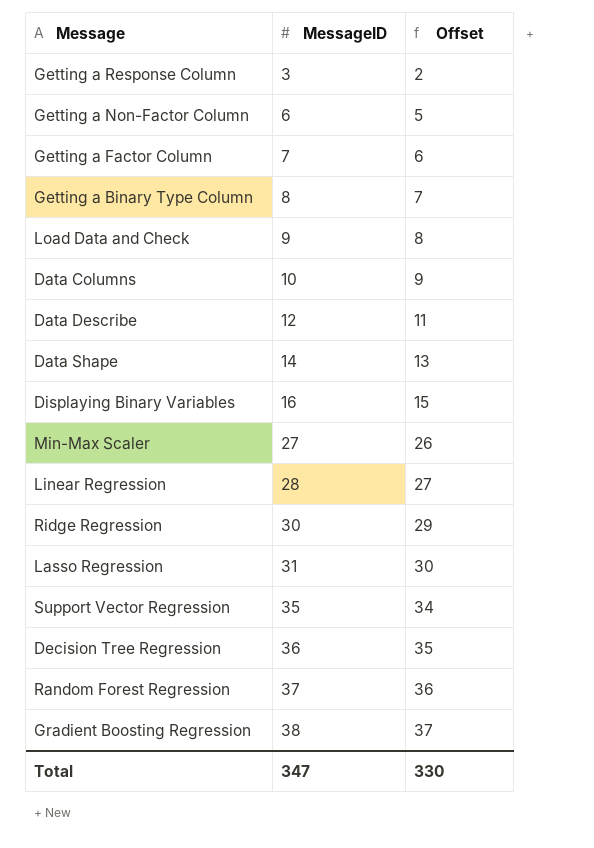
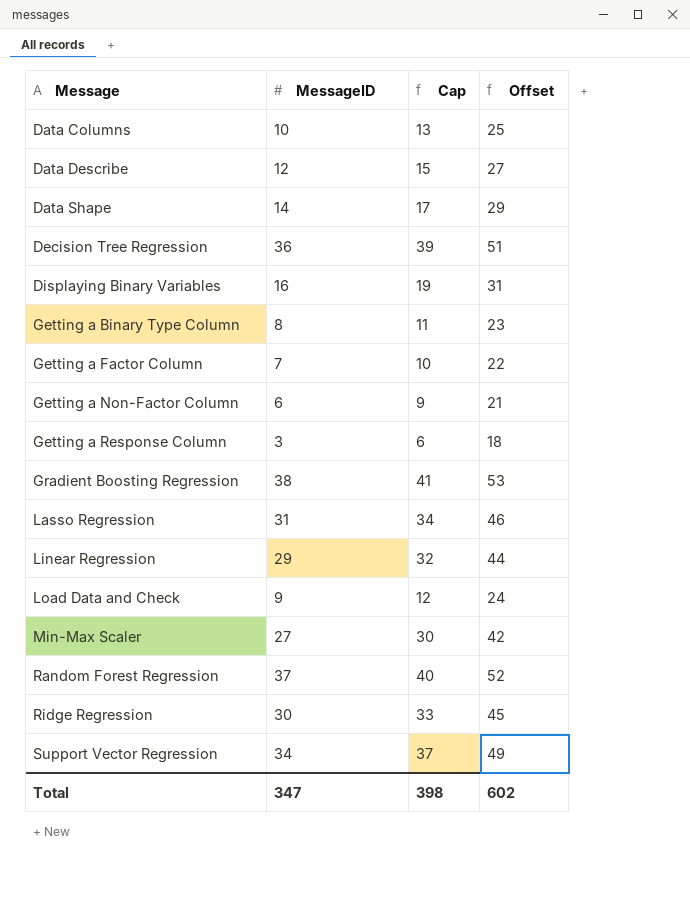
row order: MessageID ascending -> Message ascending
column Cap | formula: none -> [MessageID] + 3
column Offset | formula: [MessageID] - 1 -> [MessageID] + 15
Linear Regression | MessageID: 28 -> 29
Support Vector Regression | MessageID: 35 -> 34
Total | Offset: 330 -> 602

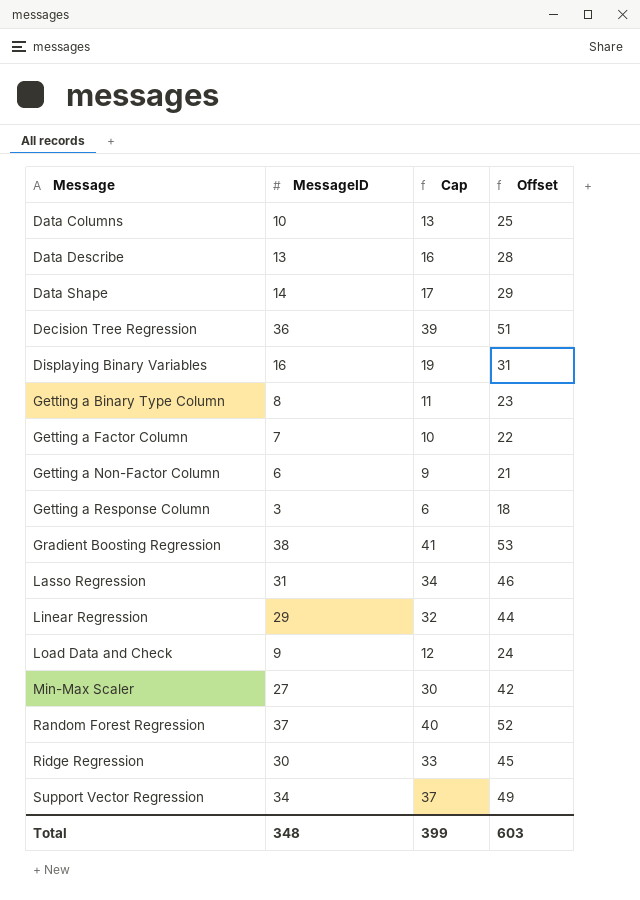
Data Describe | MessageID: 12 -> 13
Data Describe | Cap: 15 -> 16
Data Describe | Offset: 27 -> 28
Total | MessageID: 347 -> 348
Total | Cap: 398 -> 399
Total | Offset: 602 -> 603

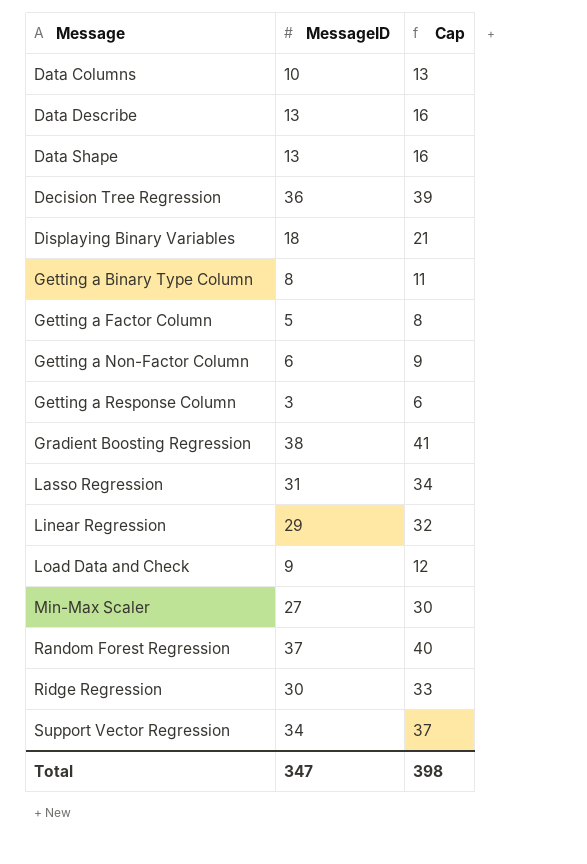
column Offset | formula: [MessageID] + 15 -> none
Data Shape | MessageID: 14 -> 13
Data Shape | Cap: 17 -> 16
Displaying Binary Variables | MessageID: 16 -> 18
Displaying Binary Variables | Cap: 19 -> 21
Getting a Factor Column | MessageID: 7 -> 5
Getting a Factor Column | Cap: 10 -> 8
Total | MessageID: 348 -> 347
Total | Cap: 399 -> 398

